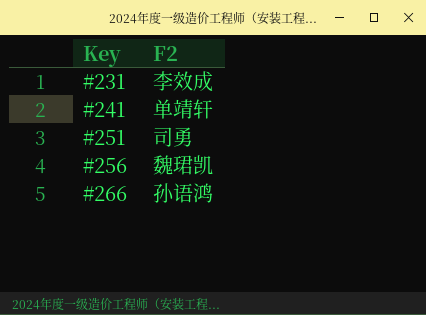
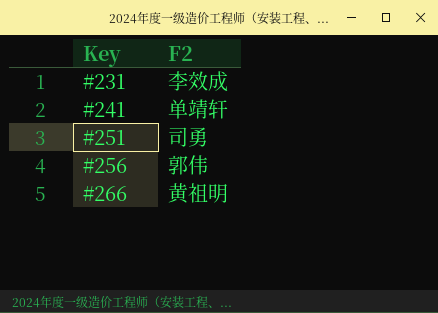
#256 | F2: 魏珺凯 -> 郭伟
#266 | F2: 孙语鸿 -> 黄祖明

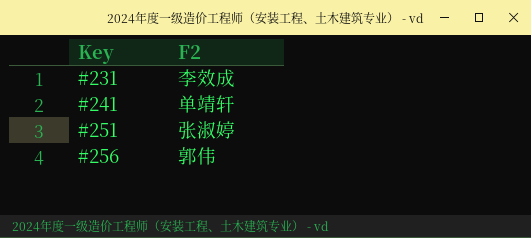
row #266: 黄祖明 -> none
#251 | F2: 司勇 -> 张淑婷

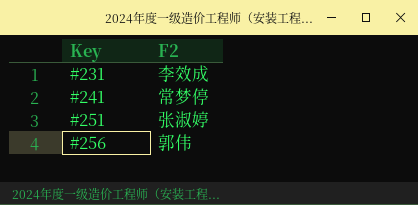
#241 | F2: 单靖轩 -> 常梦停

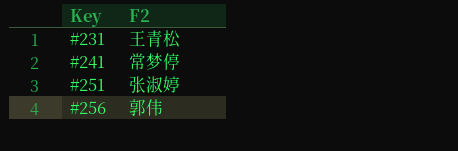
#231 | F2: 李效成 -> 王青松

